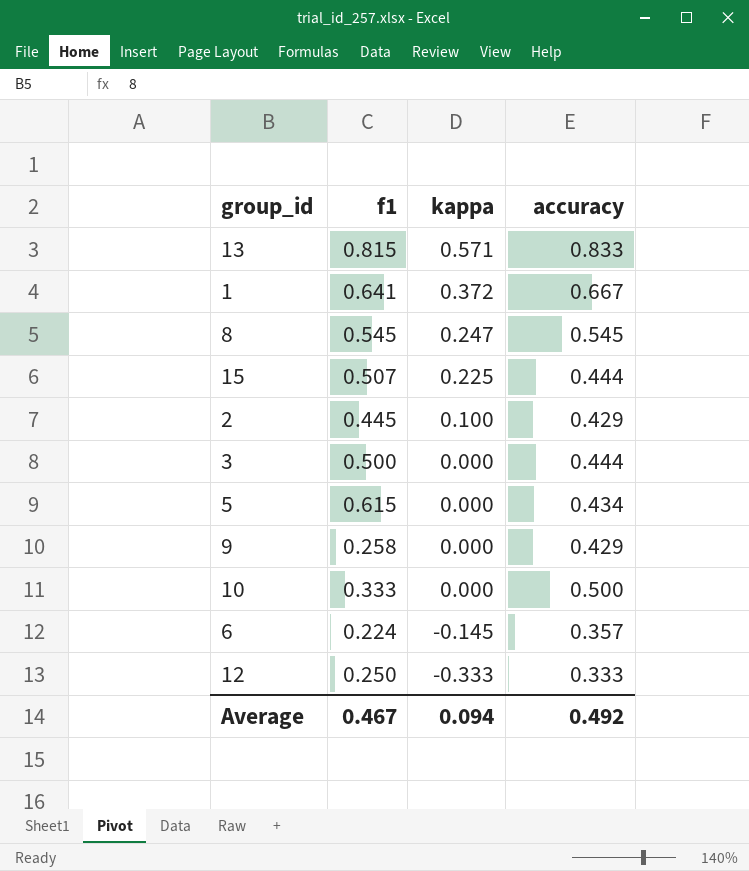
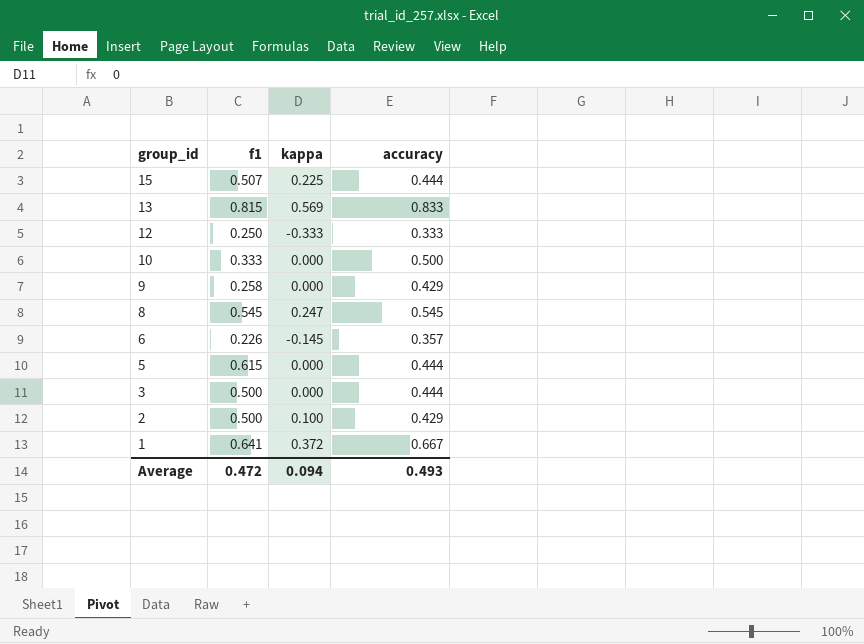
row order: kappa descending -> group_id descending
13 | kappa: 0.571 -> 0.569
6 | f1: 0.224 -> 0.226
5 | accuracy: 0.434 -> 0.444
2 | f1: 0.445 -> 0.500
Average | f1: 0.467 -> 0.472
Average | accuracy: 0.492 -> 0.493

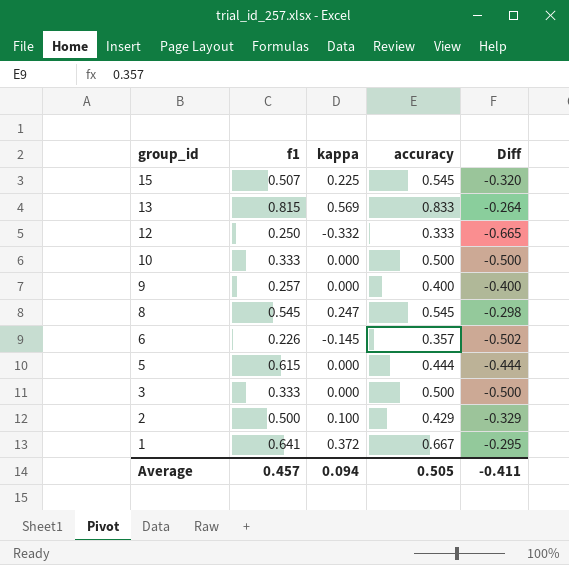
column Diff | formula: none -> [kappa] - [accuracy]
15 | accuracy: 0.444 -> 0.545
12 | kappa: -0.333 -> -0.332
9 | f1: 0.258 -> 0.257
9 | accuracy: 0.429 -> 0.400
3 | f1: 0.500 -> 0.333
3 | accuracy: 0.444 -> 0.500
Average | f1: 0.472 -> 0.457
Average | accuracy: 0.493 -> 0.505

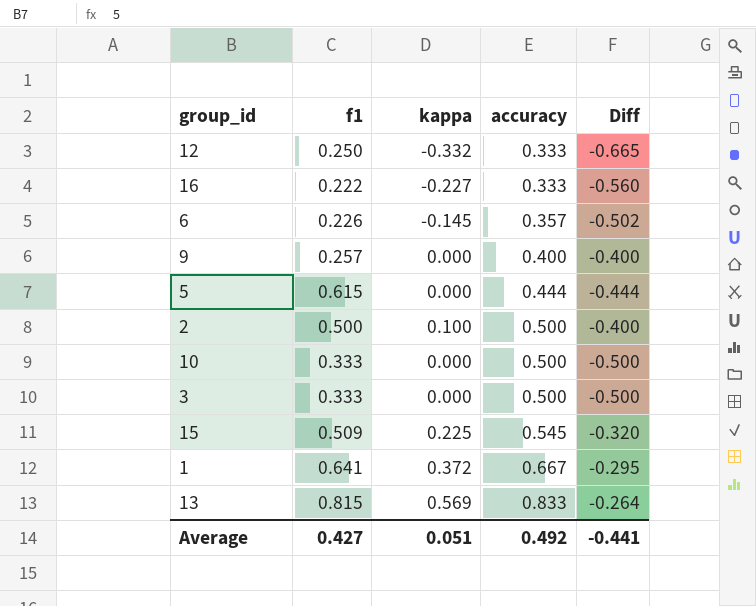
row order: group_id descending -> accuracy ascending
row 8: 0.545 | 0.247 | 0.545 | -0.298 -> none
row 16: none -> 0.222 | -0.227 | 0.333 | -0.560
2 | accuracy: 0.429 -> 0.500
2 | Diff: -0.329 -> -0.400
15 | f1: 0.507 -> 0.509
Average | f1: 0.457 -> 0.427
Average | kappa: 0.094 -> 0.051
Average | accuracy: 0.505 -> 0.492
Average | Diff: -0.411 -> -0.441

